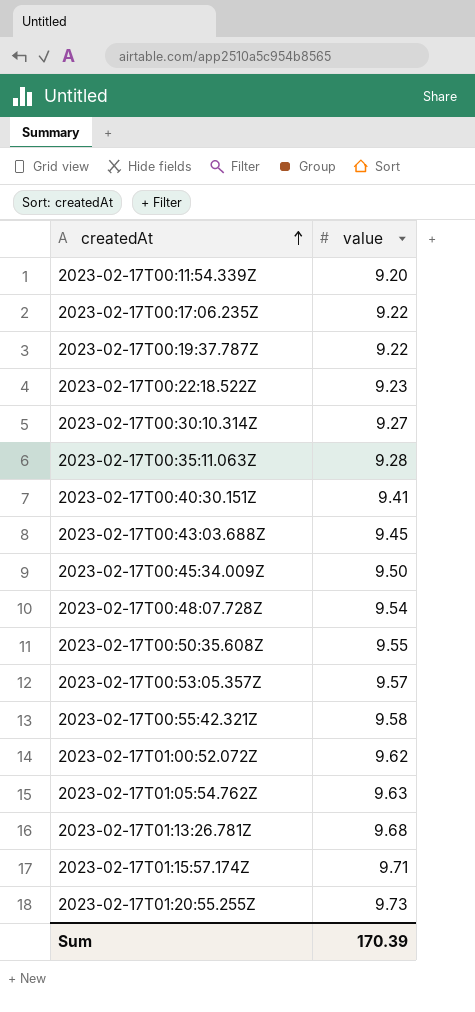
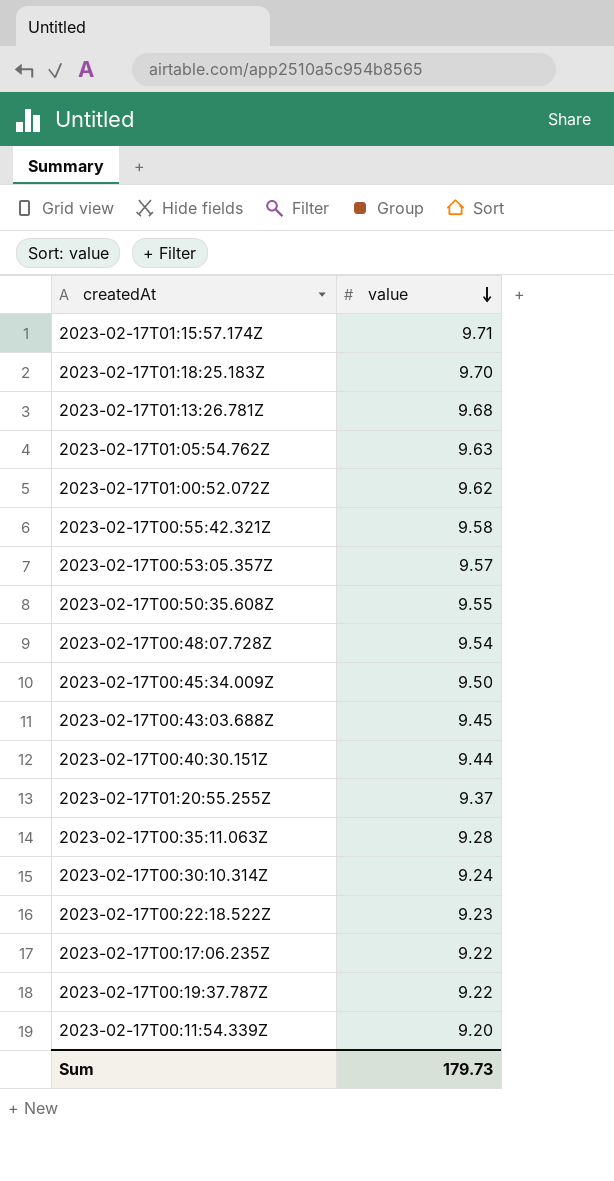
row order: createdAt ascending -> value descending
row 2023-02-17T01:18:25.183Z: none -> 9.70
2023-02-17T00:40:30.151Z | value: 9.41 -> 9.44
2023-02-17T01:20:55.255Z | value: 9.73 -> 9.37
2023-02-17T00:30:10.314Z | value: 9.27 -> 9.24
Sum | value: 170.39 -> 179.73

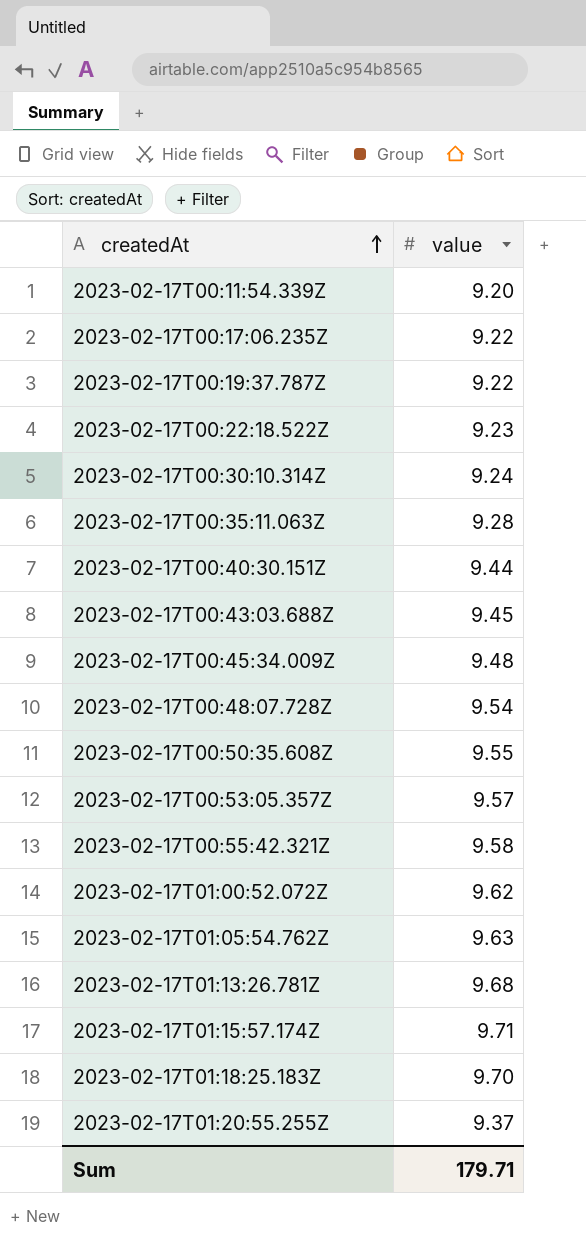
row order: value descending -> createdAt ascending
2023-02-17T00:45:34.009Z | value: 9.50 -> 9.48
Sum | value: 179.73 -> 179.71

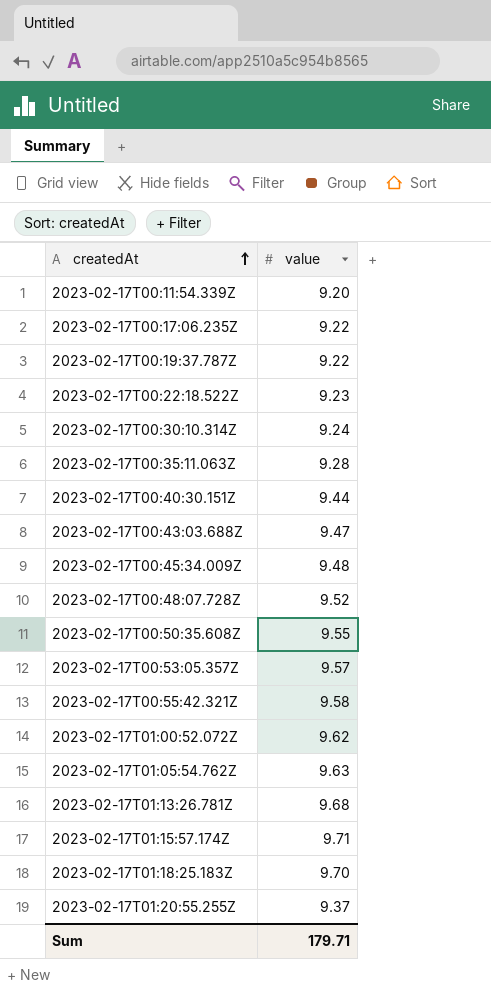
2023-02-17T00:43:03.688Z | value: 9.45 -> 9.47
2023-02-17T00:48:07.728Z | value: 9.54 -> 9.52

